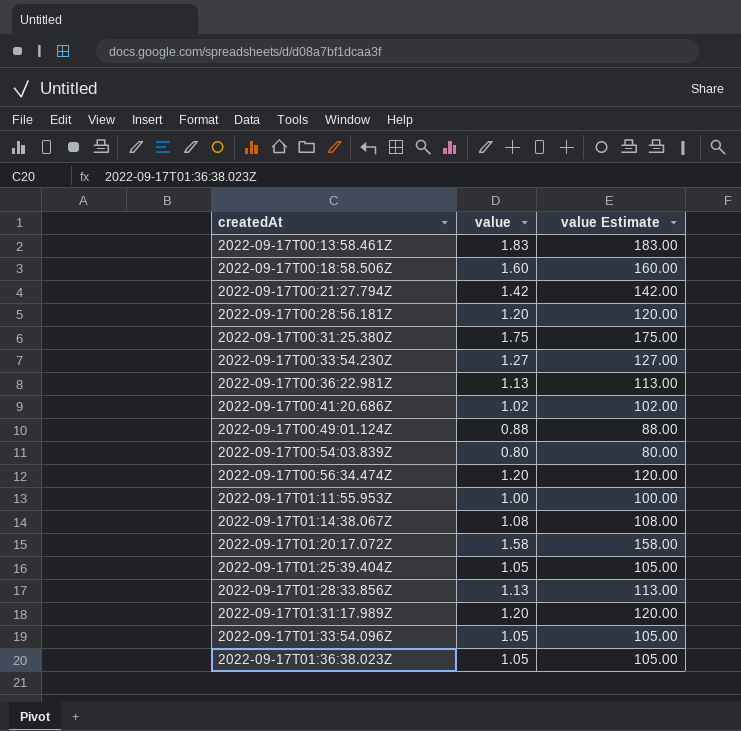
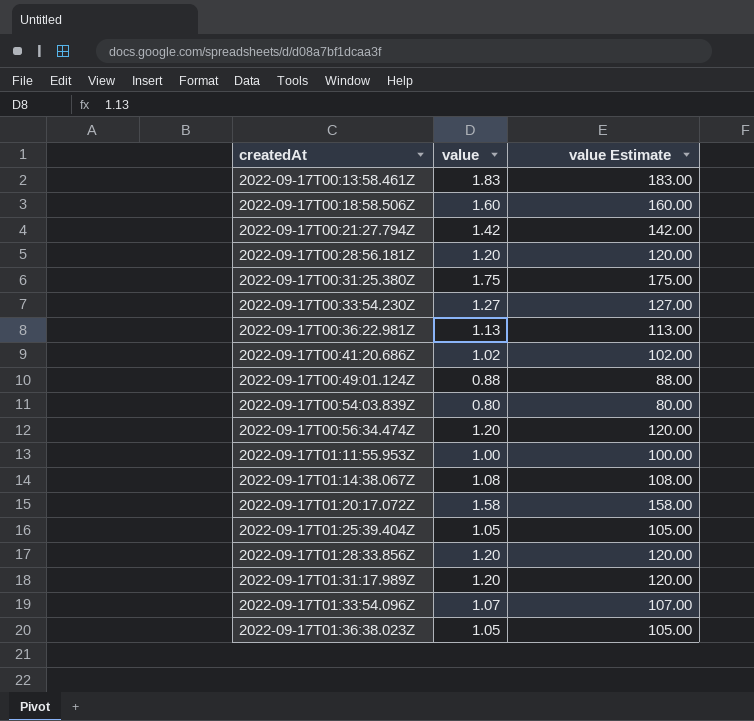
2022-09-17T01:28:33.856Z | value: 1.13 -> 1.20
2022-09-17T01:28:33.856Z | value Estimate: 113.00 -> 120.00
2022-09-17T01:33:54.096Z | value: 1.05 -> 1.07
2022-09-17T01:33:54.096Z | value Estimate: 105.00 -> 107.00

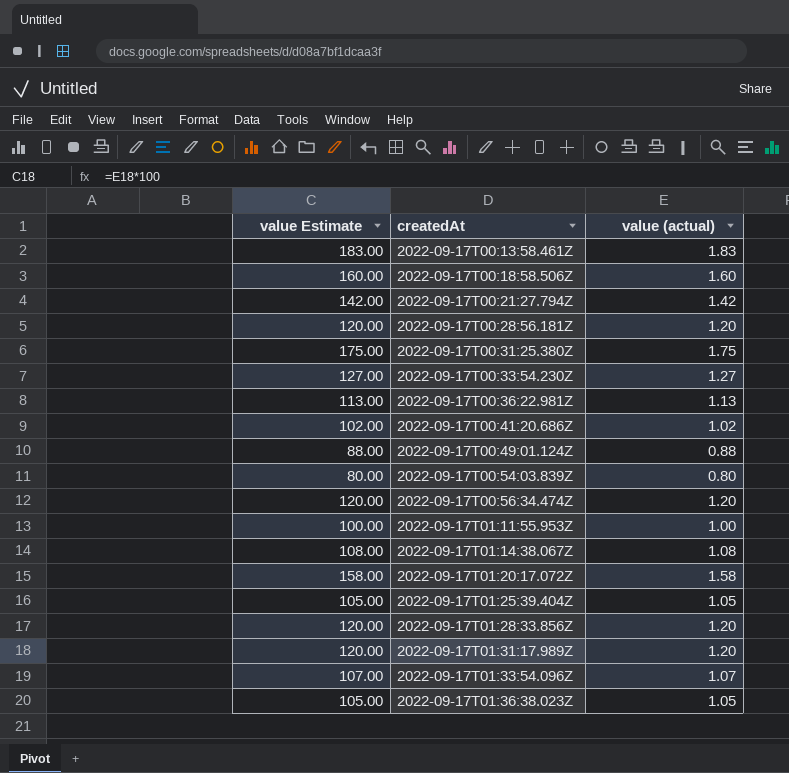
column value Estimate | position: 3 -> 1
column name: value -> value (actual)

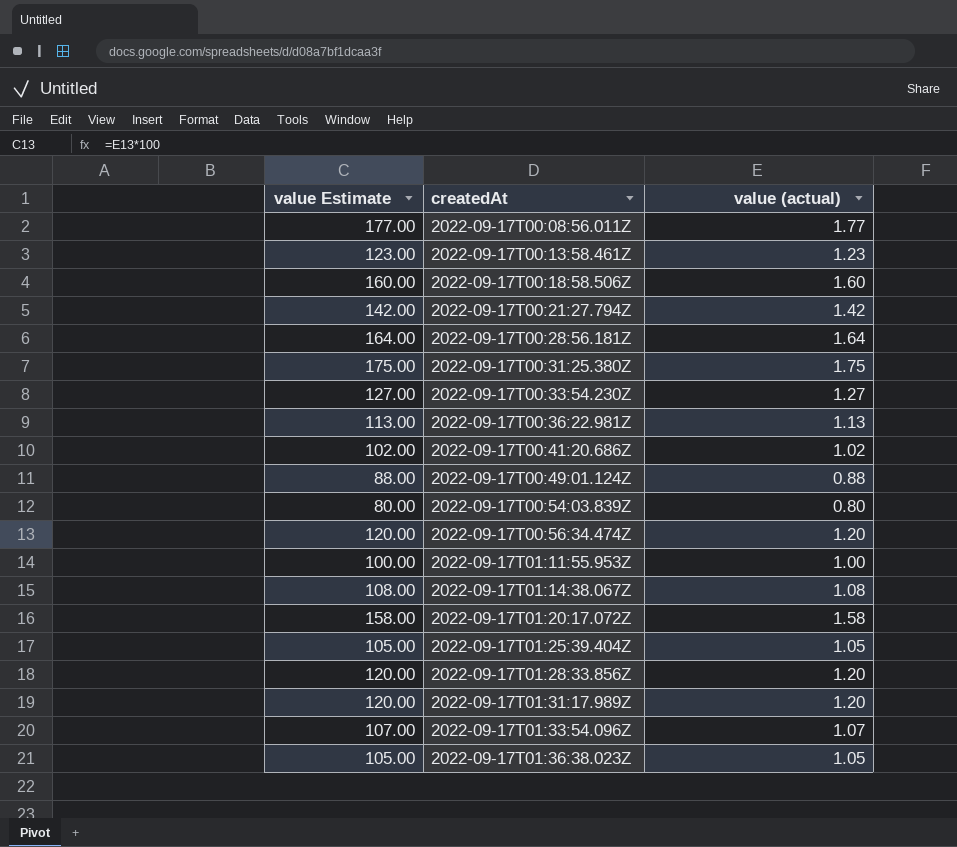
row 2022-09-17T00:08:56.011Z: none -> 177.00 | 1.77
2022-09-17T00:13:58.461Z | value Estimate: 183.00 -> 123.00
2022-09-17T00:13:58.461Z | value (actual): 1.83 -> 1.23
2022-09-17T00:28:56.181Z | value Estimate: 120.00 -> 164.00
2022-09-17T00:28:56.181Z | value (actual): 1.20 -> 1.64

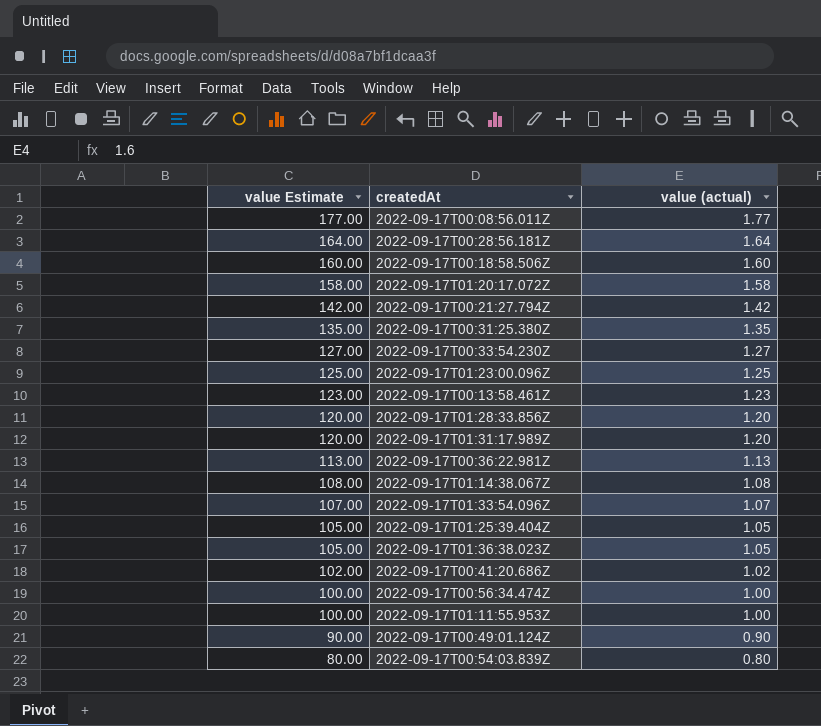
row order: createdAt ascending -> value Estimate descending
2022-09-17T00:31:25.380Z | value Estimate: 175.00 -> 135.00
2022-09-17T00:31:25.380Z | value (actual): 1.75 -> 1.35
row 2022-09-17T01:23:00.096Z: none -> 125.00 | 1.25
2022-09-17T00:56:34.474Z | value Estimate: 120.00 -> 100.00
2022-09-17T00:56:34.474Z | value (actual): 1.20 -> 1.00
2022-09-17T00:49:01.124Z | value Estimate: 88.00 -> 90.00
2022-09-17T00:49:01.124Z | value (actual): 0.88 -> 0.90

